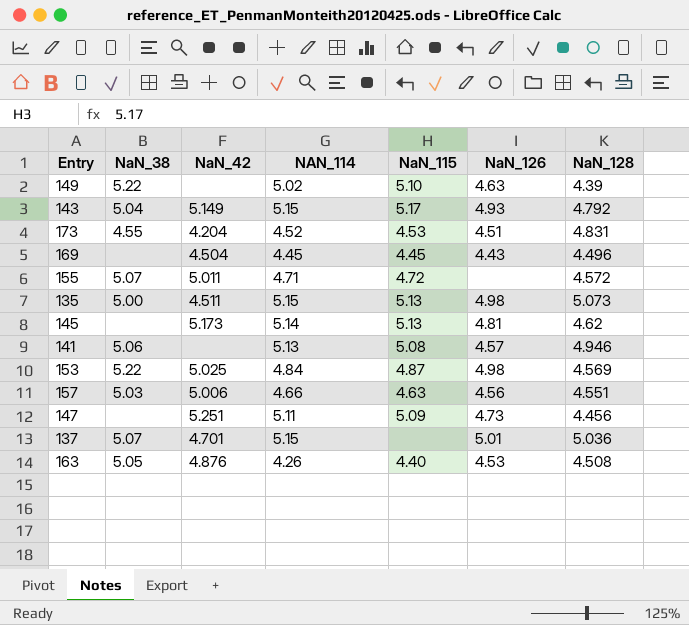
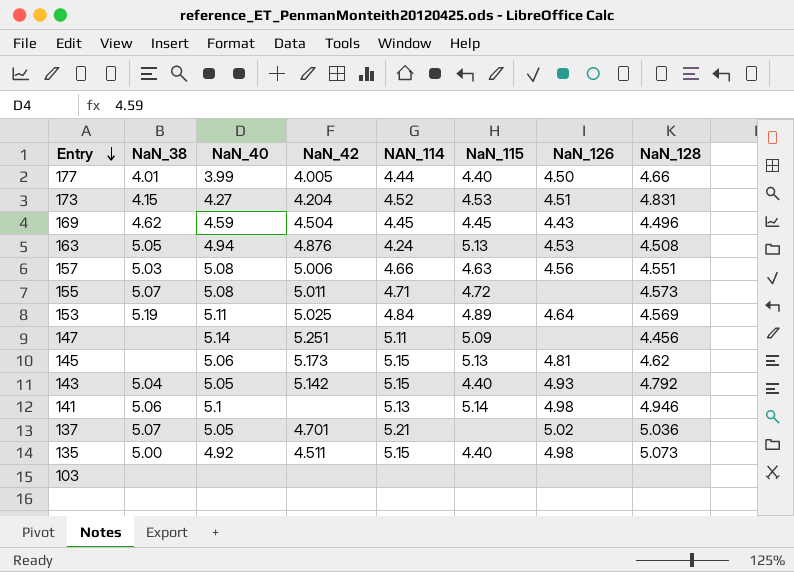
row order: none -> Entry descending
column NaN_40 | position: none -> 3
row 149: 5.22 | none | 5.02 | 5.10 | 4.63 | 4.39 -> none
row 177: none -> 4.01 | 3.99 | 4.005 | 4.44 | 4.40 | 4.50 | 4.66
173 | NaN_38: 4.55 -> 4.15
169 | NaN_38: none -> 4.62
163 | NAN_114: 4.26 -> 4.24
163 | NaN_115: 4.40 -> 5.13
155 | NaN_128: 4.572 -> 4.573
153 | NaN_38: 5.22 -> 5.19
153 | NaN_115: 4.87 -> 4.89
153 | NaN_126: 4.98 -> 4.64
147 | NaN_126: 4.73 -> none
145 | NAN_114: 5.14 -> 5.15
143 | NaN_42: 5.149 -> 5.142
143 | NaN_115: 5.17 -> 4.40
141 | NaN_115: 5.08 -> 5.14
141 | NaN_126: 4.57 -> 4.98
137 | NAN_114: 5.15 -> 5.21
137 | NaN_126: 5.01 -> 5.02
135 | NaN_115: 5.13 -> 4.40
row 103: none -> none | none | none | none | none | none | none

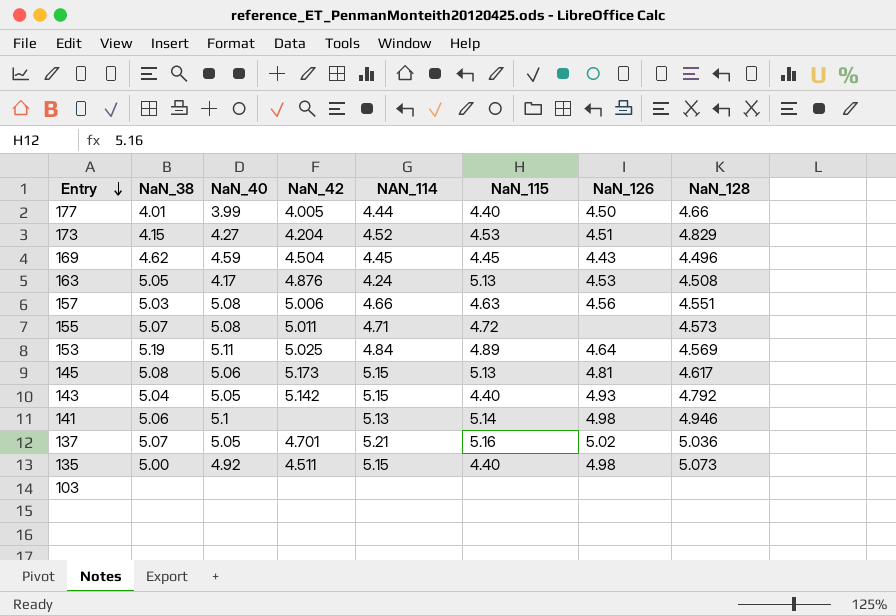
row 147: none | 5.14 | 5.251 | 5.11 | 5.09 | none | 4.456 -> none
173 | NaN_128: 4.831 -> 4.829
163 | NaN_40: 4.94 -> 4.17
145 | NaN_38: none -> 5.08
145 | NaN_128: 4.62 -> 4.617
137 | NaN_115: none -> 5.16

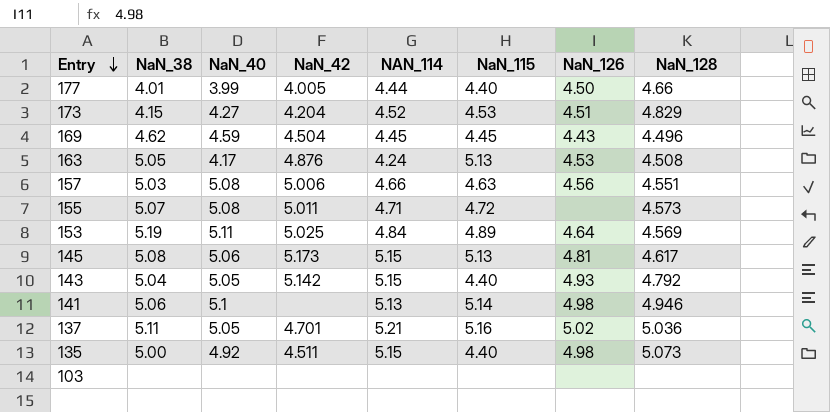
137 | NaN_38: 5.07 -> 5.11

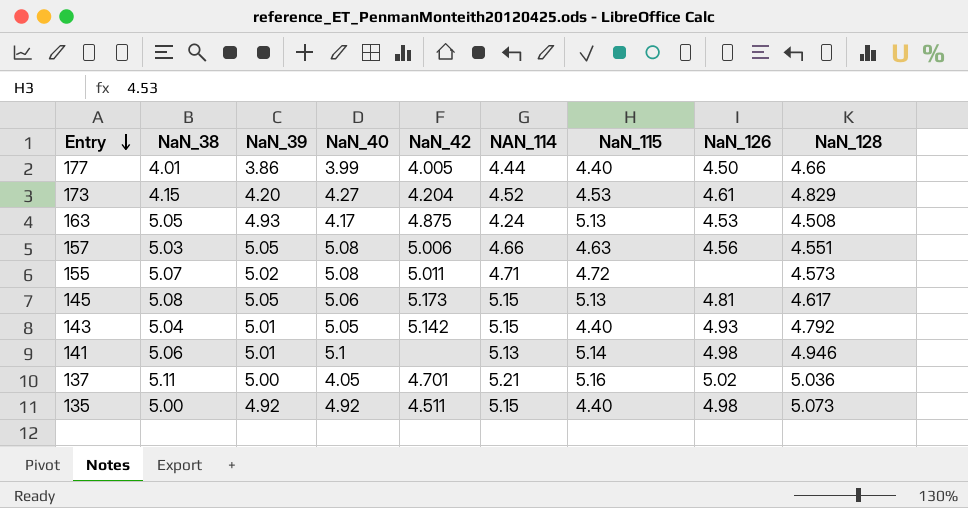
column NaN_39 | position: none -> 3
row 169: 4.62 | 4.59 | 4.504 | 4.45 | 4.45 | 4.43 | 4.496 -> none
row 153: 5.19 | 5.11 | 5.025 | 4.84 | 4.89 | 4.64 | 4.569 -> none
row 103: none | none | none | none | none | none | none -> none
173 | NaN_126: 4.51 -> 4.61
163 | NaN_42: 4.876 -> 4.875
137 | NaN_40: 5.05 -> 4.05

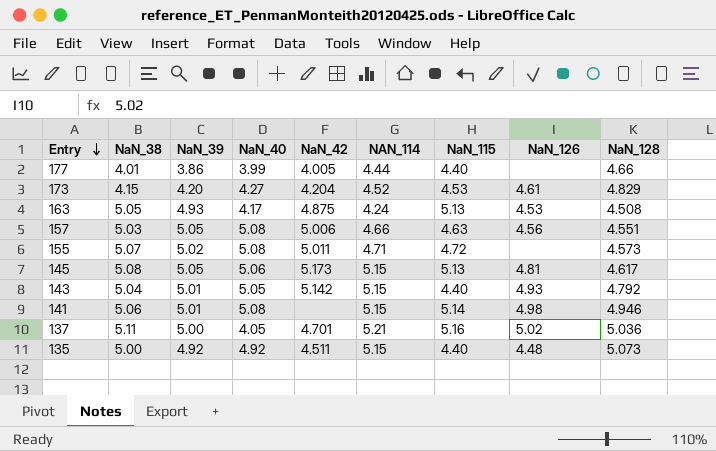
177 | NaN_126: 4.50 -> none
141 | NaN_40: 5.1 -> 5.08
141 | NAN_114: 5.13 -> 5.15
135 | NaN_126: 4.98 -> 4.48

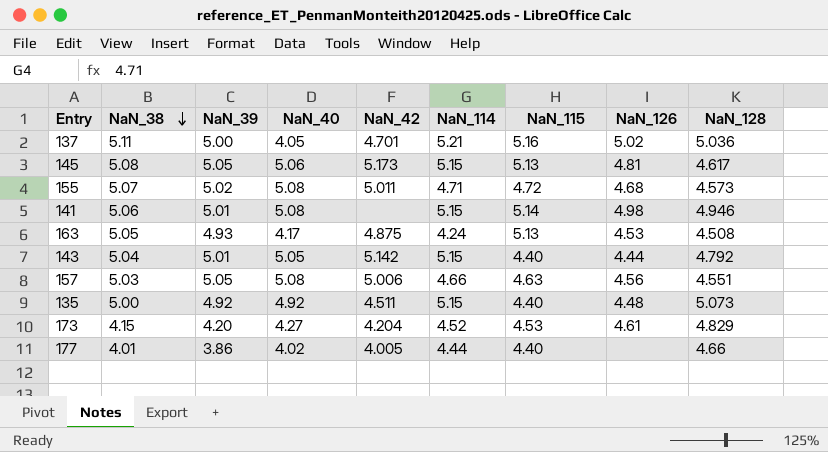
row order: Entry descending -> NaN_38 descending
column name: NAN_114 -> NaN_114
155 | NaN_126: none -> 4.68
143 | NaN_126: 4.93 -> 4.44
177 | NaN_40: 3.99 -> 4.02

